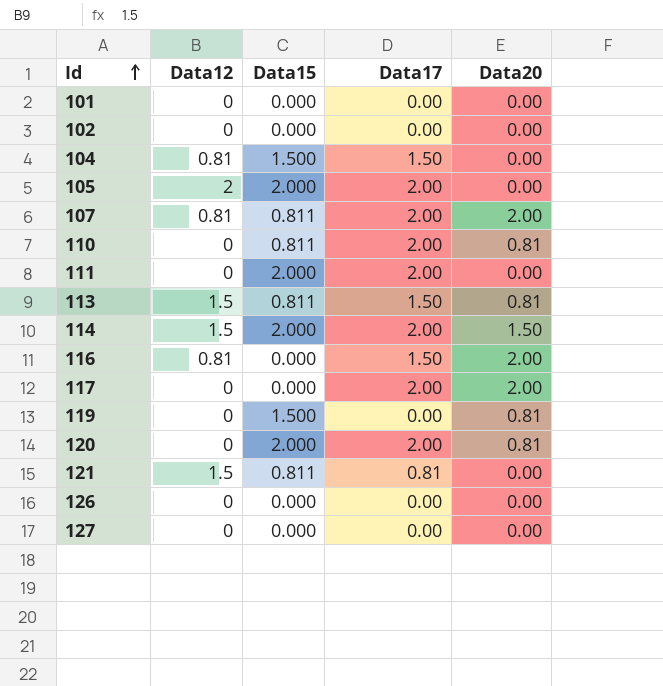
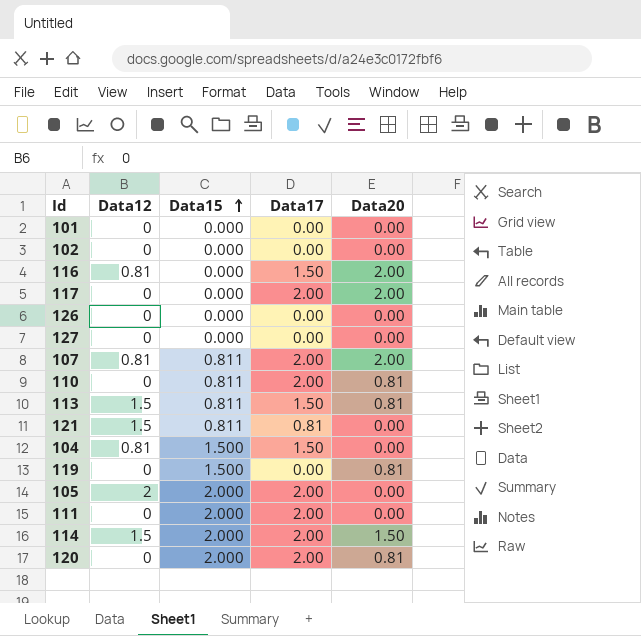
row order: Id ascending -> Data15 ascending

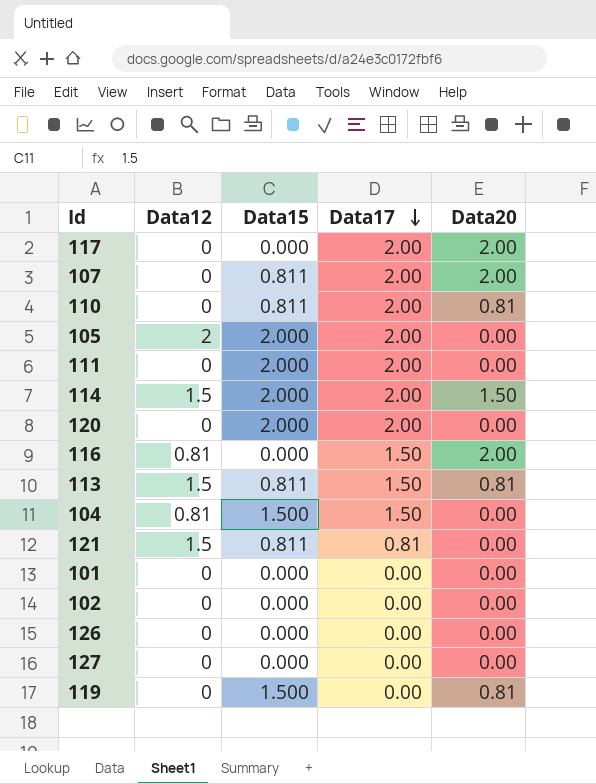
row order: Data15 ascending -> Data17 descending
107 | Data12: 0.81 -> 0
120 | Data20: 0.81 -> 0.00

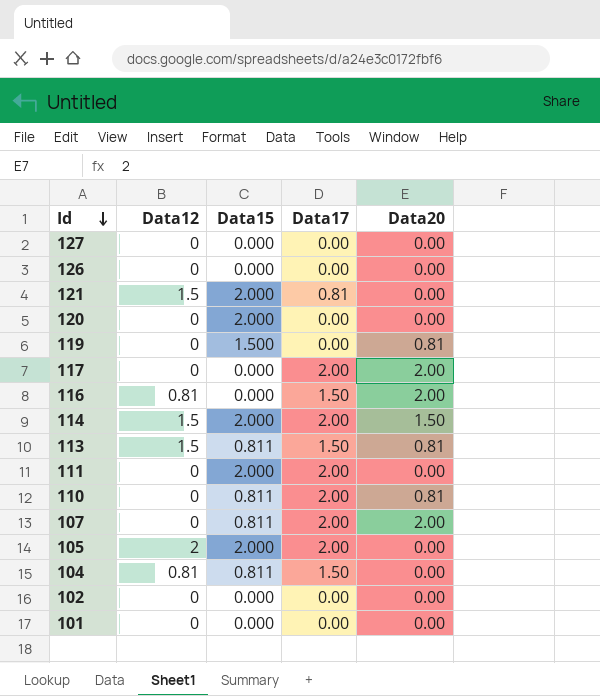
row order: Data17 descending -> Id descending
121 | Data15: 0.811 -> 2.000
120 | Data17: 2.00 -> 0.00
104 | Data15: 1.500 -> 0.811

